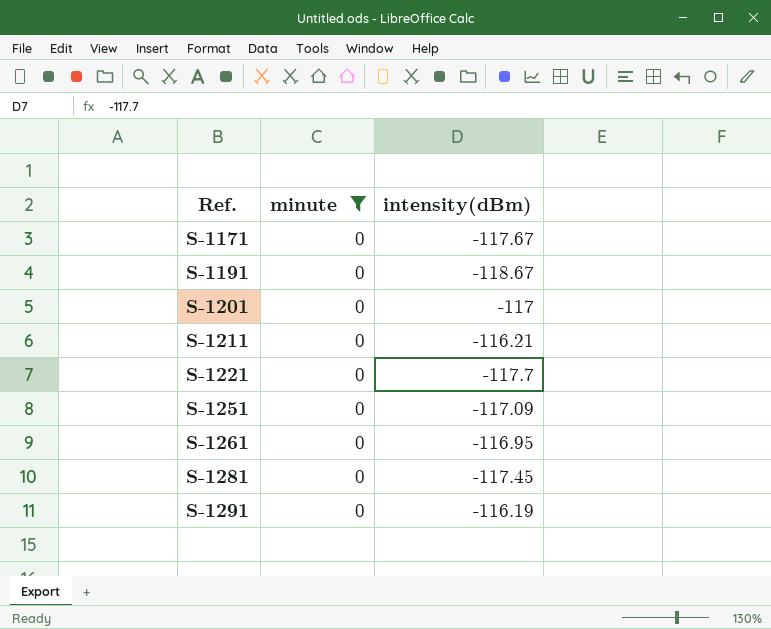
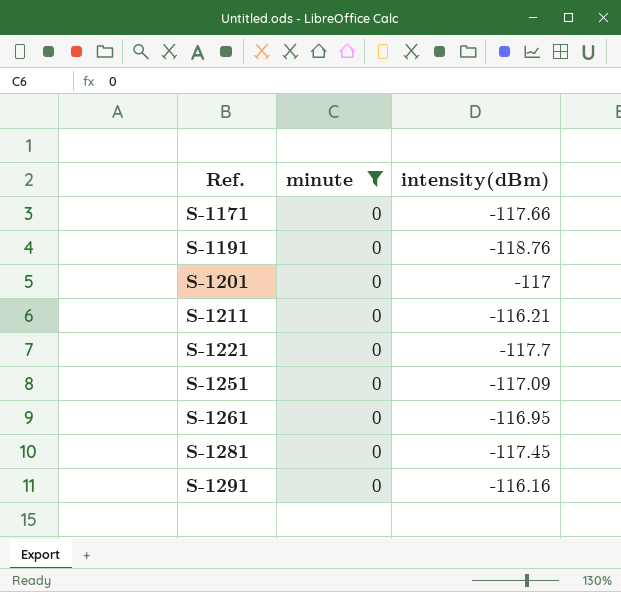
S-1171 | intensity(dBm): -117.67 -> -117.66
S-1191 | intensity(dBm): -118.67 -> -118.76
S-1291 | intensity(dBm): -116.19 -> -116.16

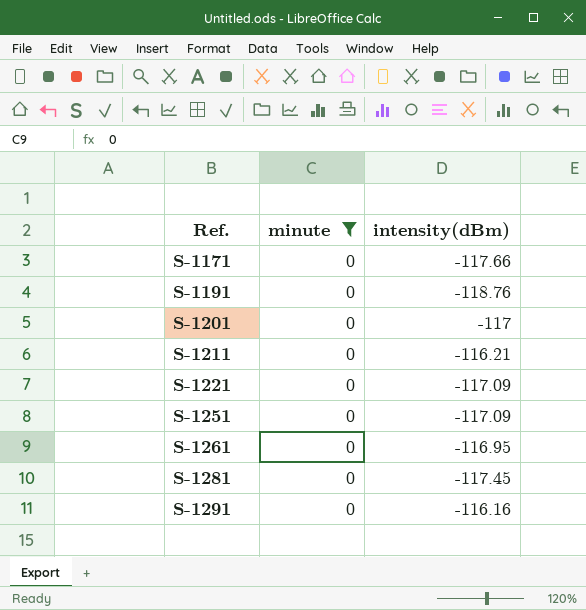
S-1221 | intensity(dBm): -117.7 -> -117.09

